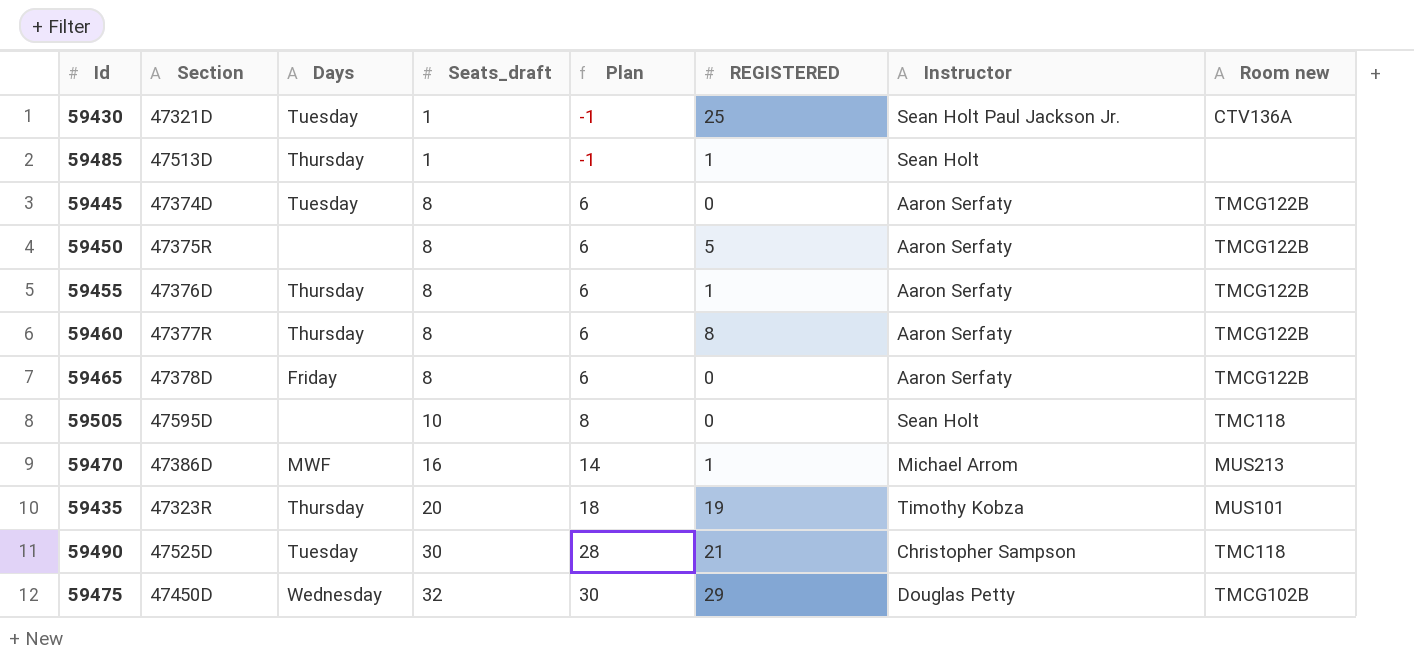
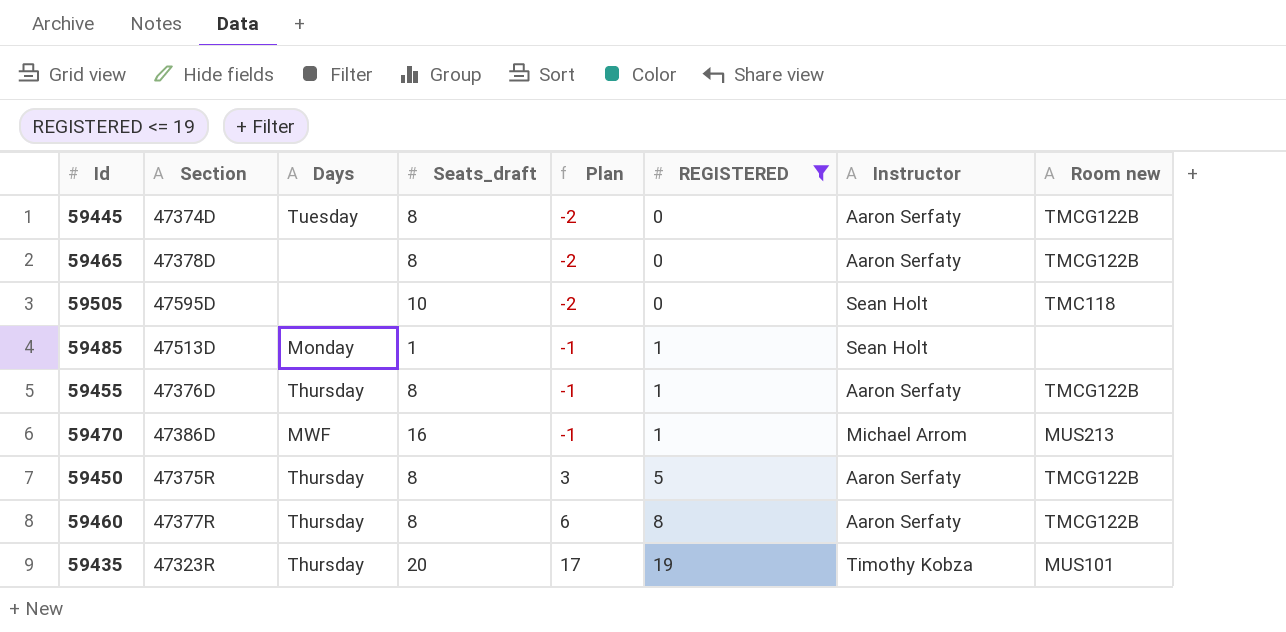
filter: none -> REGISTERED <= 19
row order: Seats_draft ascending -> Plan ascending
column Plan | formula: [Seats_draft] - 2 -> [REGISTERED] - 2
59465 | Days: Friday -> none
59485 | Days: Thursday -> Monday
59450 | Days: none -> Thursday

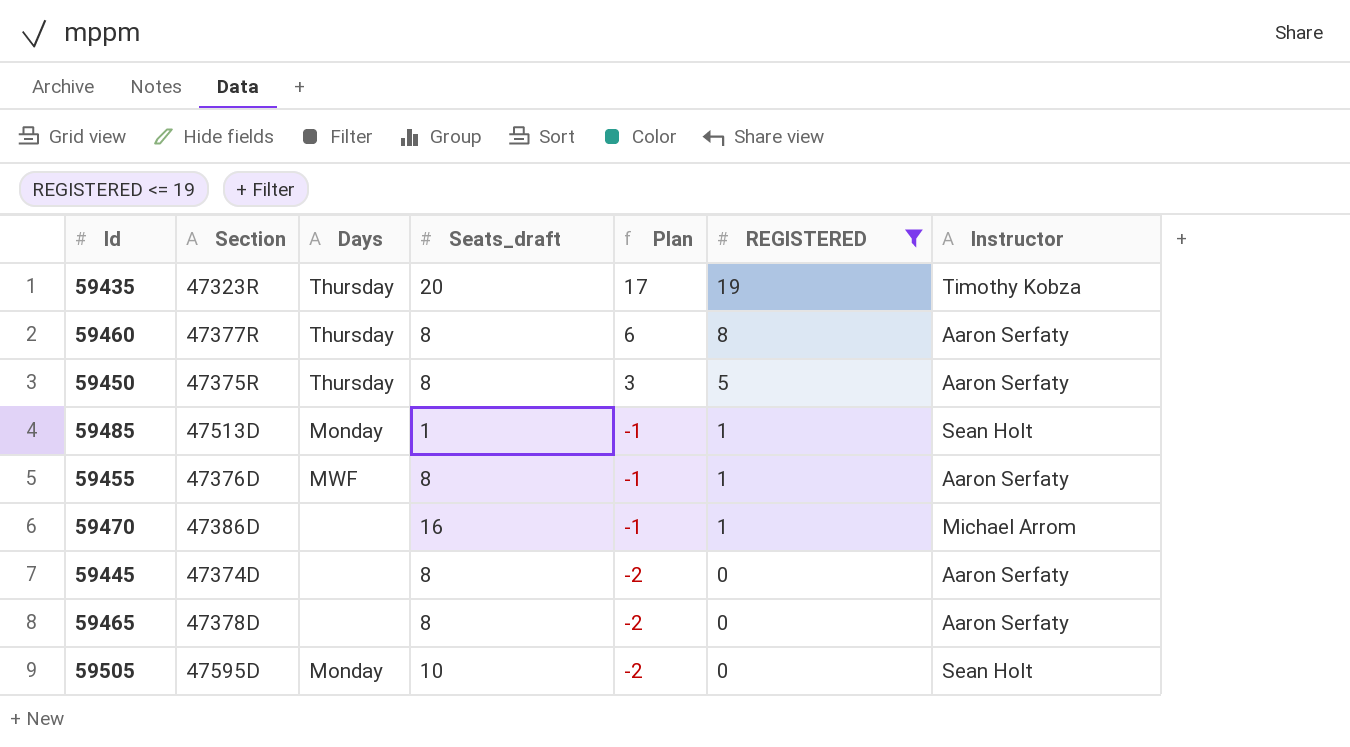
row order: Plan ascending -> Plan descending
column Room new | position: 8 -> none
59455 | Days: Thursday -> MWF
59470 | Days: MWF -> none
59445 | Days: Tuesday -> none
59505 | Days: none -> Monday

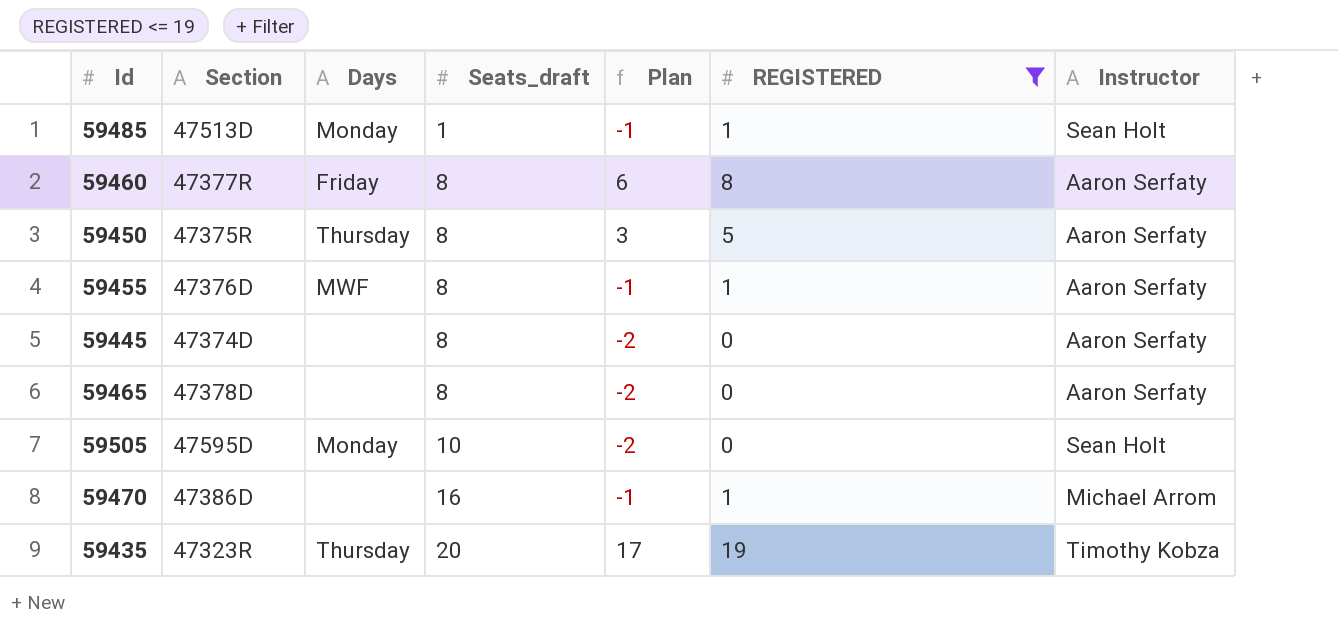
row order: Plan descending -> Seats_draft ascending
59460 | Days: Thursday -> Friday

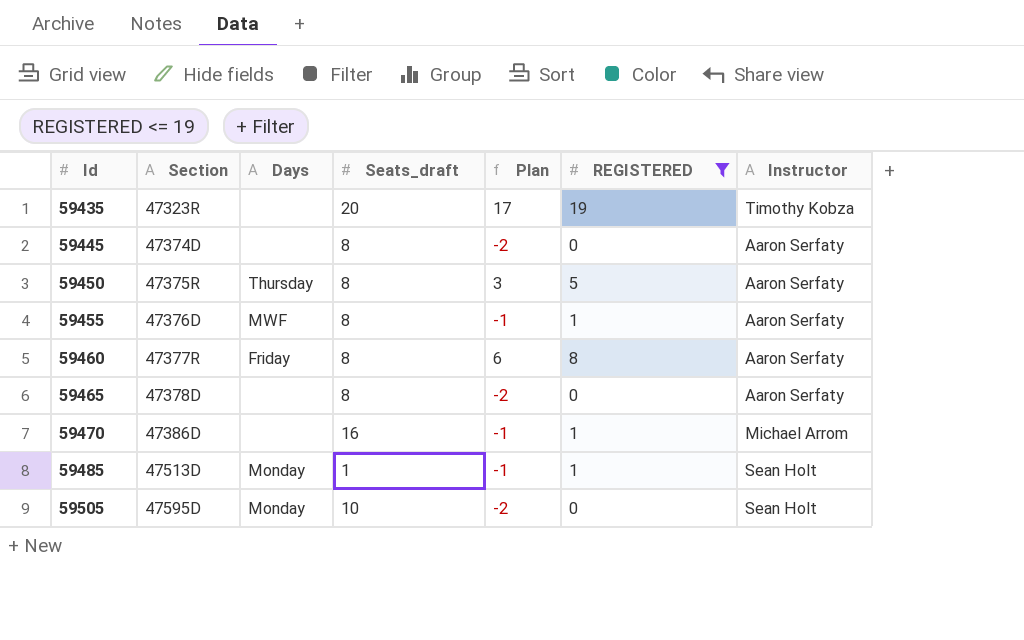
row order: Seats_draft ascending -> Id ascending
59435 | Days: Thursday -> none

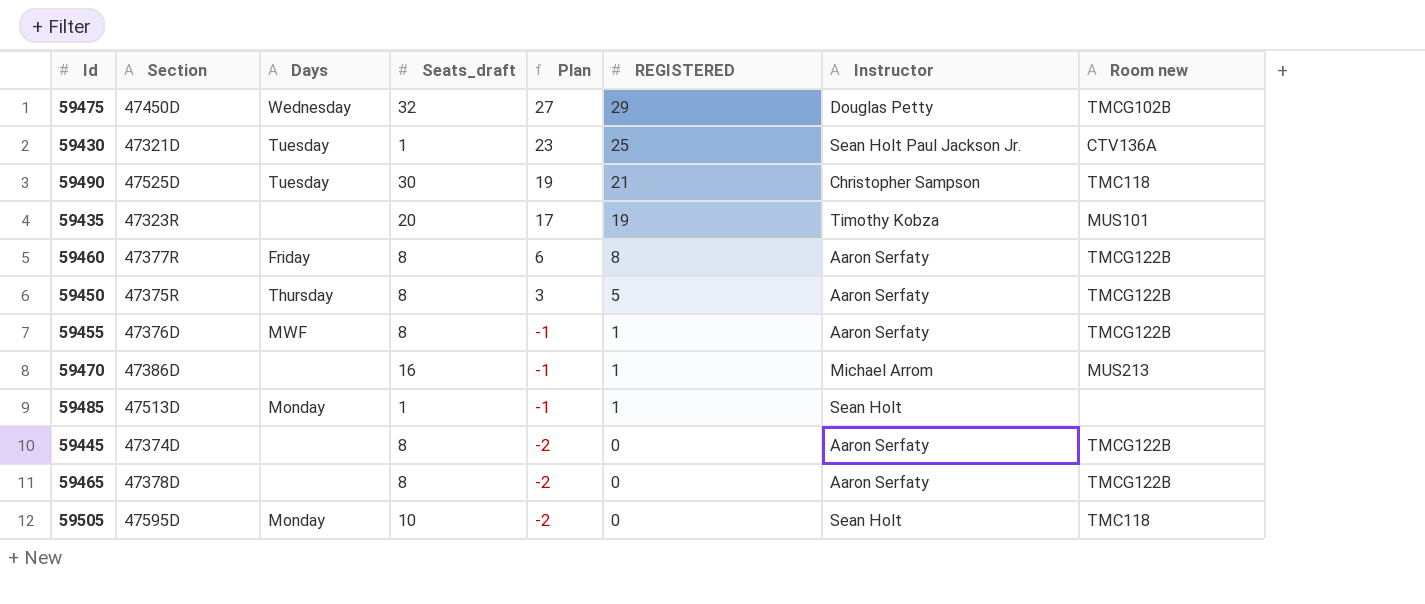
filter: REGISTERED <= 19 -> none
row order: Id ascending -> Plan descending
column Room new | position: none -> 8

